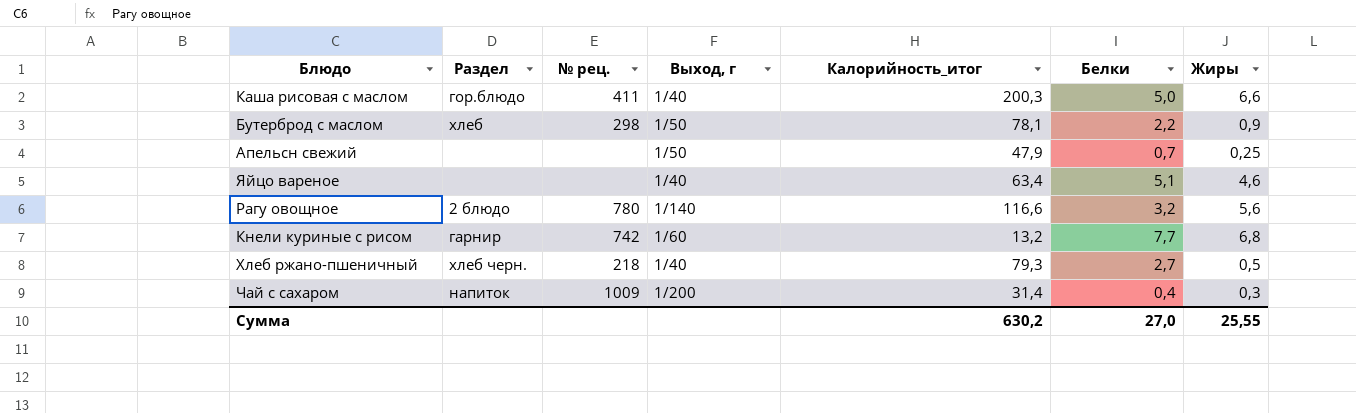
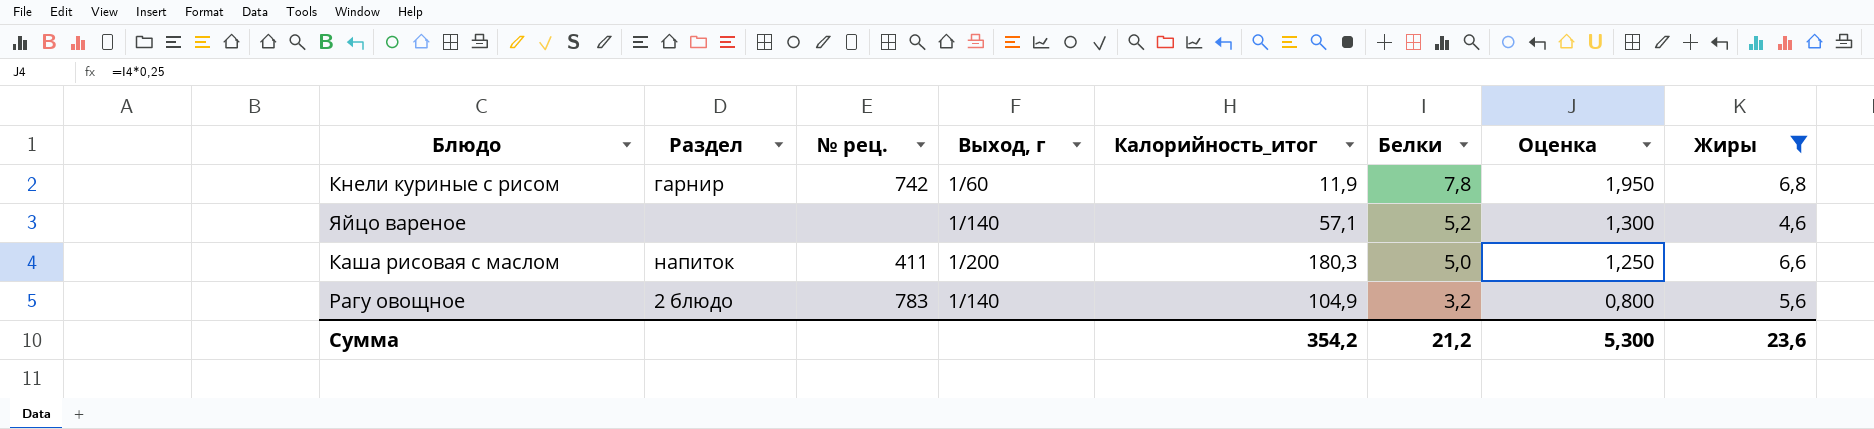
filter: none -> Жиры >= 4,6
row order: none -> Белки descending
column Оценка | formula: none -> [Белки] * 0,25
Кнели куриные с рисом | Калорийность_итог: 13,2 -> 11,9
Кнели куриные с рисом | Белки: 7,7 -> 7,8
Яйцо вареное | Выход, г: 1/40 -> 1/140
Яйцо вареное | Калорийность_итог: 63,4 -> 57,1
Яйцо вареное | Белки: 5,1 -> 5,2
Каша рисовая с маслом | Раздел: гор.блюдо -> напиток
Каша рисовая с маслом | Выход, г: 1/40 -> 1/200
Каша рисовая с маслом | Калорийность_итог: 200,3 -> 180,3
Рагу овощное | № рец.: 780 -> 783
Рагу овощное | Калорийность_итог: 116,6 -> 104,9
Сумма | Калорийность_итог: 630,2 -> 354,2
Сумма | Белки: 27,0 -> 21,2
Сумма | Жиры: 25,55 -> 23,6

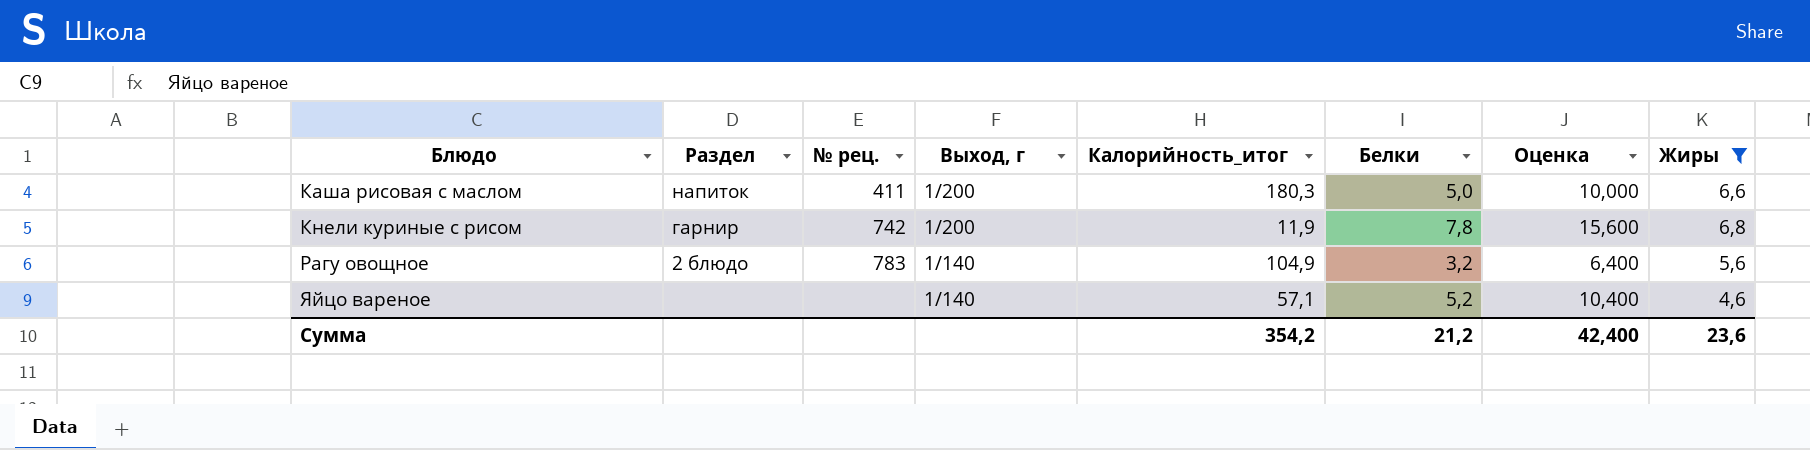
row order: Белки descending -> Блюдо ascending
column Оценка | formula: [Белки] * 0,25 -> [Белки] * 2
Кнели куриные с рисом | Выход, г: 1/60 -> 1/200
Сумма | Оценка: 5,300 -> 42,400

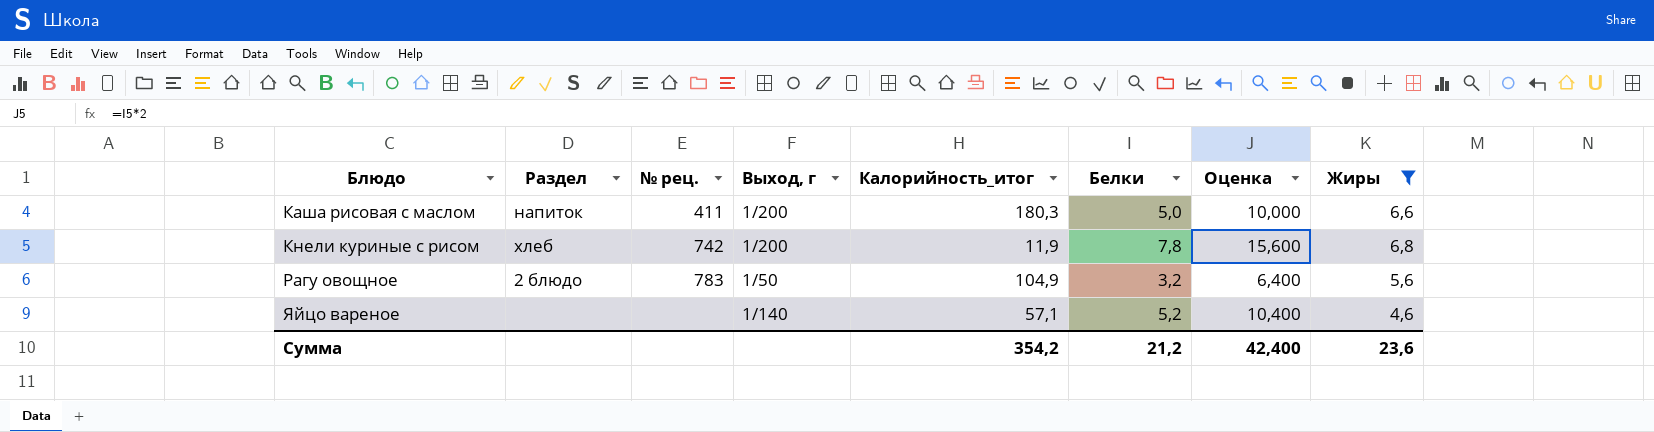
Кнели куриные с рисом | Раздел: гарнир -> хлеб
Рагу овощное | Выход, г: 1/140 -> 1/50

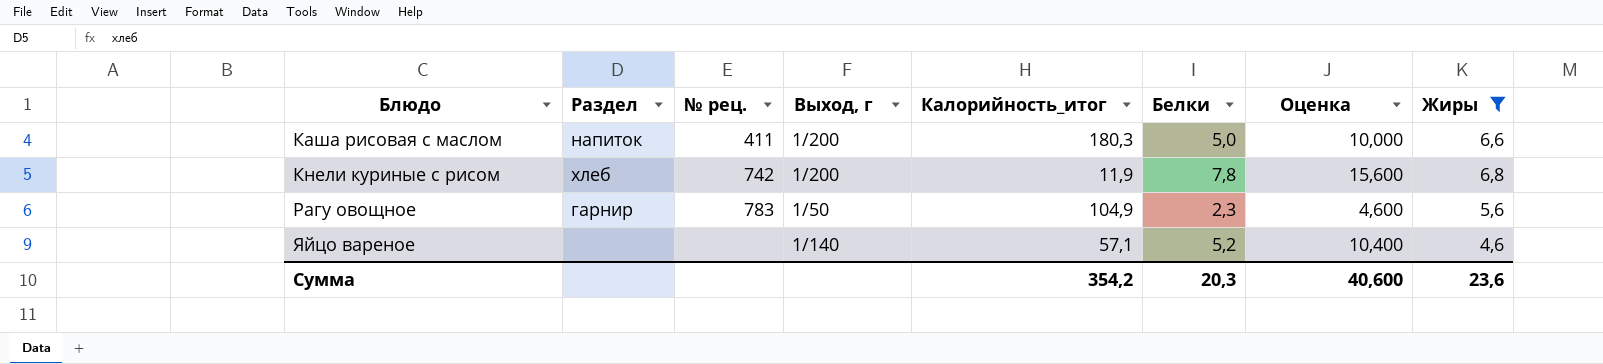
Рагу овощное | Раздел: 2 блюдо -> гарнир
Рагу овощное | Белки: 3,2 -> 2,3
Рагу овощное | Оценка: 6,400 -> 4,600
Сумма | Белки: 21,2 -> 20,3
Сумма | Оценка: 42,400 -> 40,600

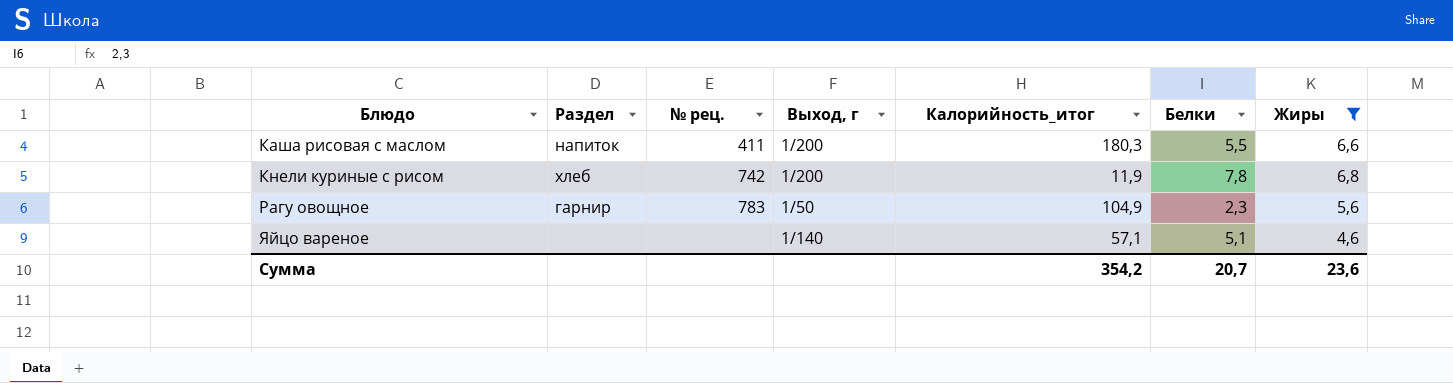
column Оценка | formula: [Белки] * 2 -> none
Каша рисовая с маслом | Белки: 5,0 -> 5,5
Яйцо вареное | Белки: 5,2 -> 5,1
Сумма | Белки: 20,3 -> 20,7

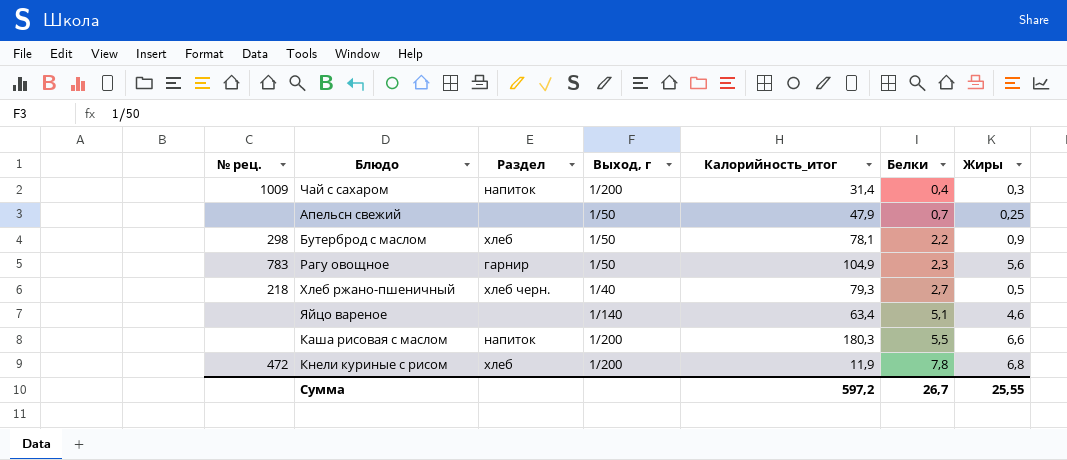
filter: Жиры >= 4,6 -> none
row order: Блюдо ascending -> Белки ascending
column № рец. | position: 3 -> 1
Яйцо вареное | Калорийность_итог: 57,1 -> 63,4
Каша рисовая с маслом | № рец.: 411 -> none
Кнели куриные с рисом | № рец.: 742 -> 472
Сумма | Калорийность_итог: 354,2 -> 597,2
Сумма | Белки: 20,7 -> 26,7
Сумма | Жиры: 23,6 -> 25,55

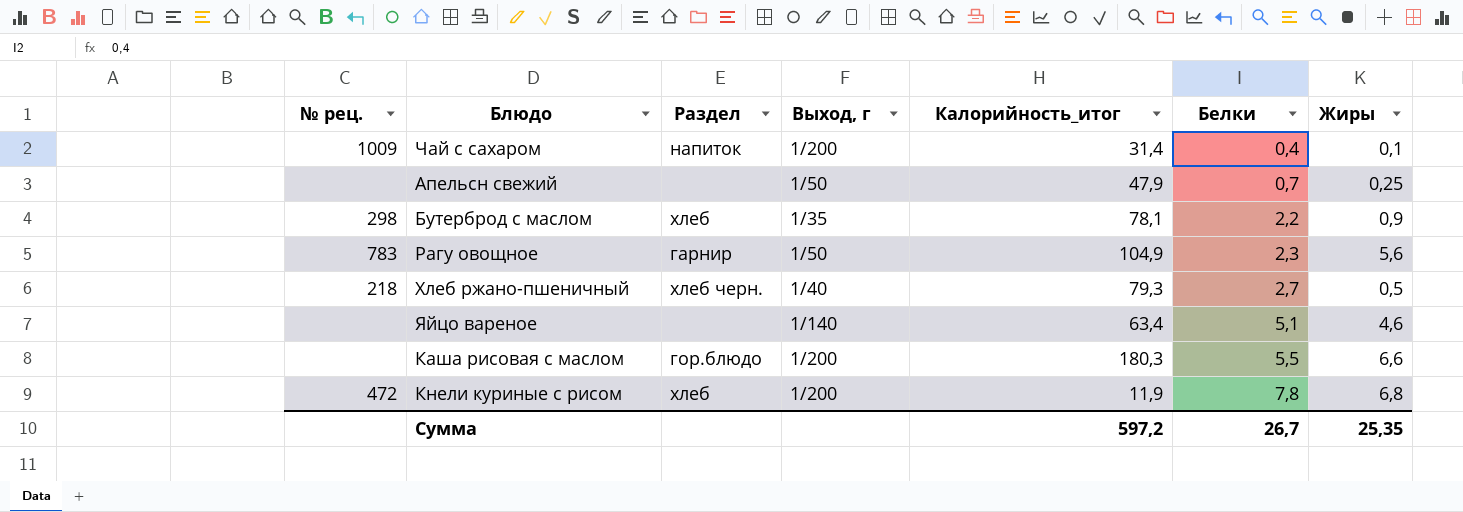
Чай с сахаром | Жиры: 0,3 -> 0,1
Бутерброд с маслом | Выход, г: 1/50 -> 1/35
Каша рисовая с маслом | Раздел: напиток -> гор.блюдо
Сумма | Жиры: 25,55 -> 25,35

